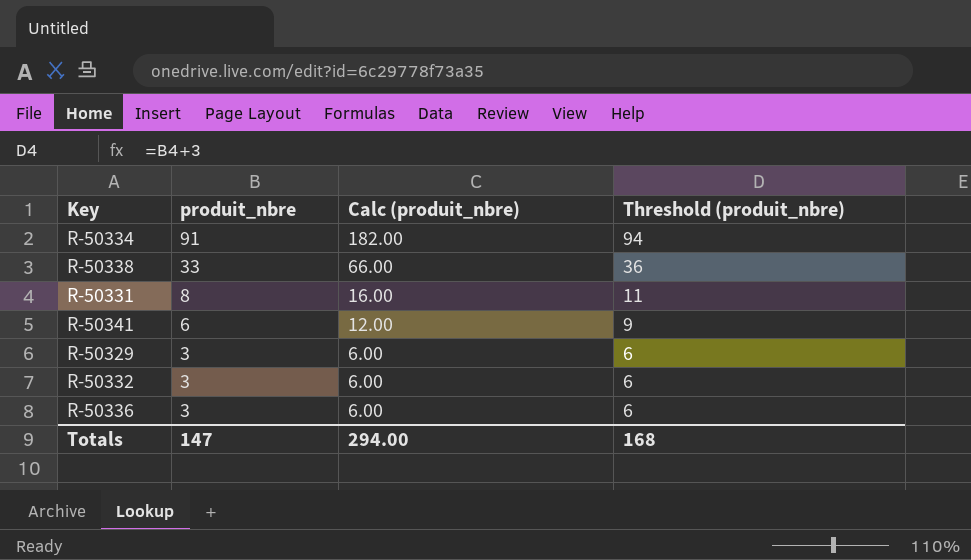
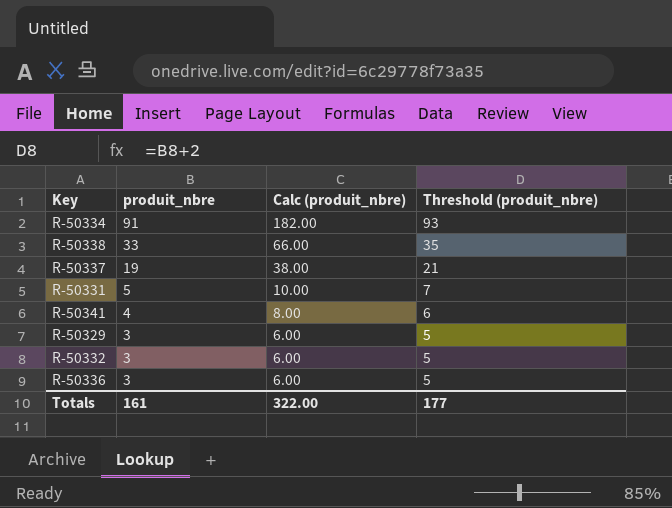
column Threshold (produit_nbre) | formula: [produit_nbre] + 3 -> [produit_nbre] + 2
row R-50337: none -> 19 | 38.00 | 21
R-50331 | produit_nbre: 8 -> 5
R-50331 | Calc (produit_nbre): 16.00 -> 10.00
R-50341 | produit_nbre: 6 -> 4
R-50341 | Calc (produit_nbre): 12.00 -> 8.00
Totals | produit_nbre: 147 -> 161
Totals | Calc (produit_nbre): 294.00 -> 322.00
Totals | Threshold (produit_nbre): 168 -> 177

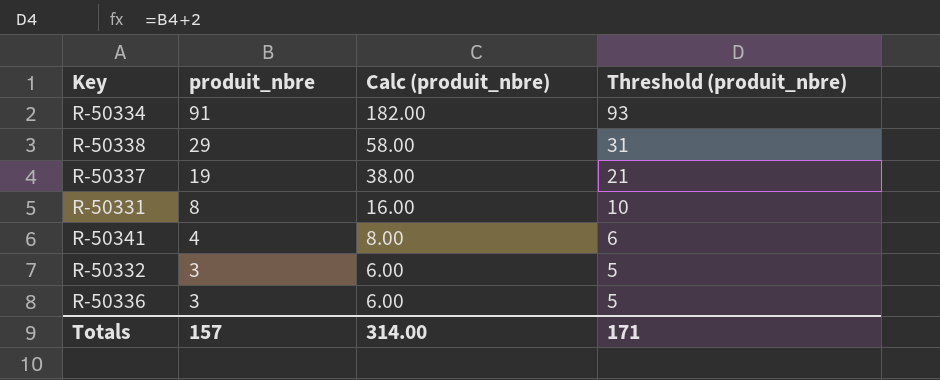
row R-50329: 3 | 6.00 | 5 -> none
R-50338 | produit_nbre: 33 -> 29
R-50338 | Calc (produit_nbre): 66.00 -> 58.00
R-50338 | Threshold (produit_nbre): 35 -> 31
R-50331 | produit_nbre: 5 -> 8
R-50331 | Calc (produit_nbre): 10.00 -> 16.00
R-50331 | Threshold (produit_nbre): 7 -> 10
Totals | produit_nbre: 161 -> 157
Totals | Calc (produit_nbre): 322.00 -> 314.00
Totals | Threshold (produit_nbre): 177 -> 171

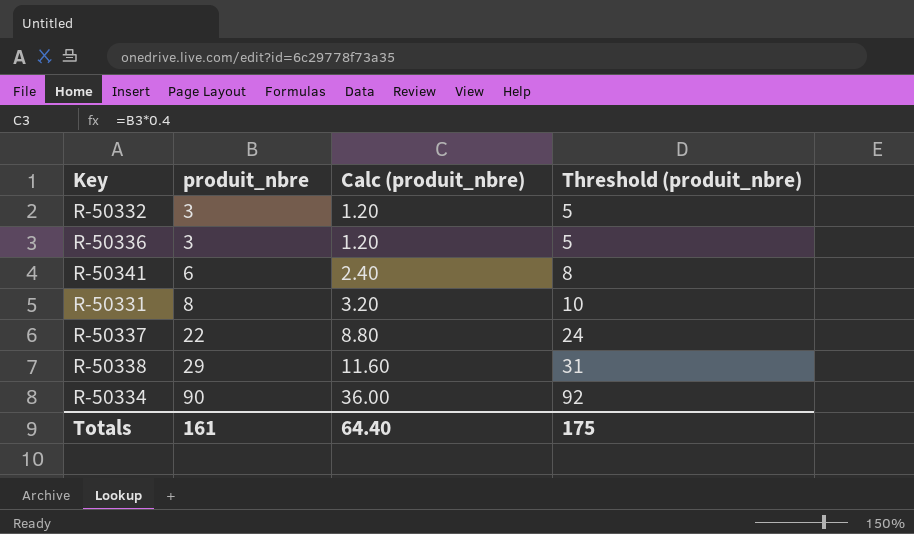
row order: produit_nbre descending -> produit_nbre ascending
column Calc (produit_nbre) | formula: [produit_nbre] * 2 -> [produit_nbre] * 0.4
R-50341 | produit_nbre: 4 -> 6
R-50341 | Threshold (produit_nbre): 6 -> 8
R-50337 | produit_nbre: 19 -> 22
R-50337 | Threshold (produit_nbre): 21 -> 24
R-50334 | produit_nbre: 91 -> 90
R-50334 | Threshold (produit_nbre): 93 -> 92
Totals | produit_nbre: 157 -> 161
Totals | Calc (produit_nbre): 314.00 -> 64.40
Totals | Threshold (produit_nbre): 171 -> 175

